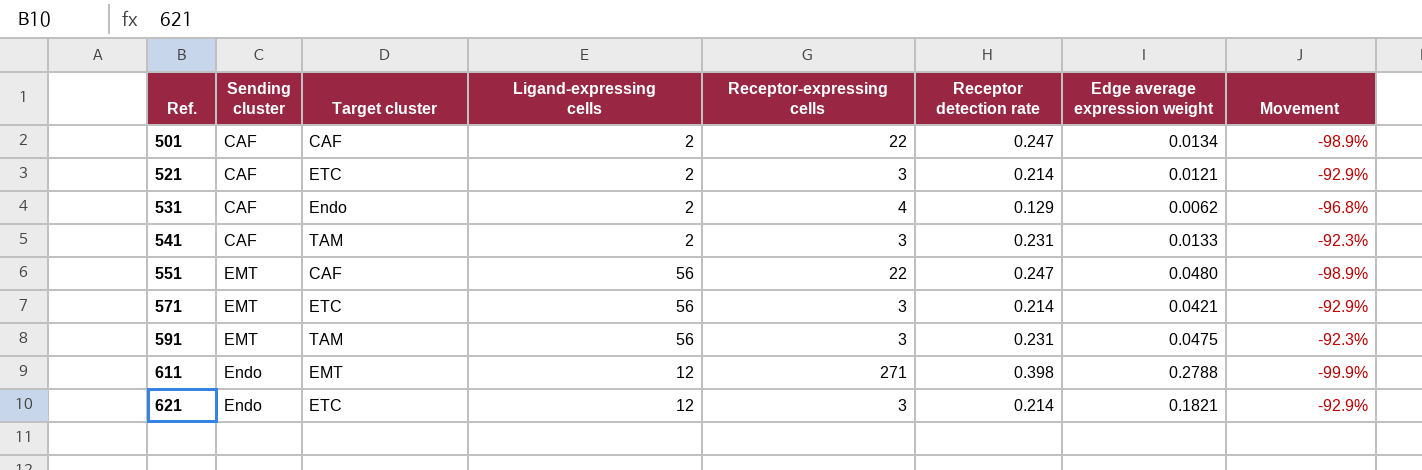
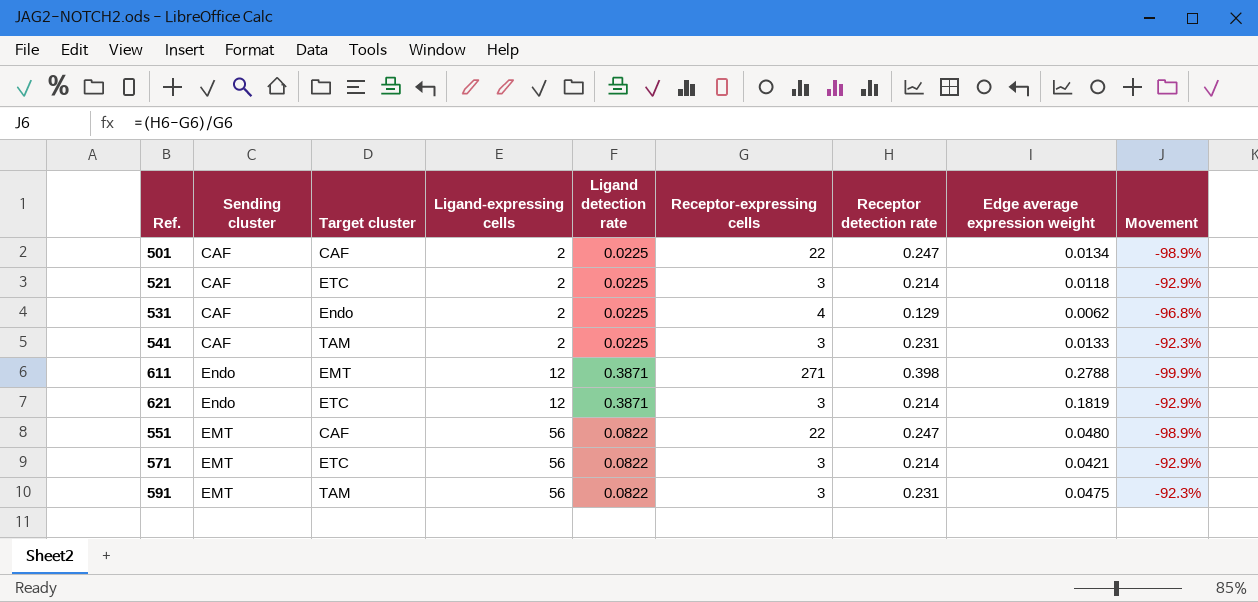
row order: Ref. ascending -> Ligand-expressing cells ascending
column Ligand detection rate | position: none -> 5
521 | Edge average expression weight: 0.0121 -> 0.0118
621 | Edge average expression weight: 0.1821 -> 0.1819

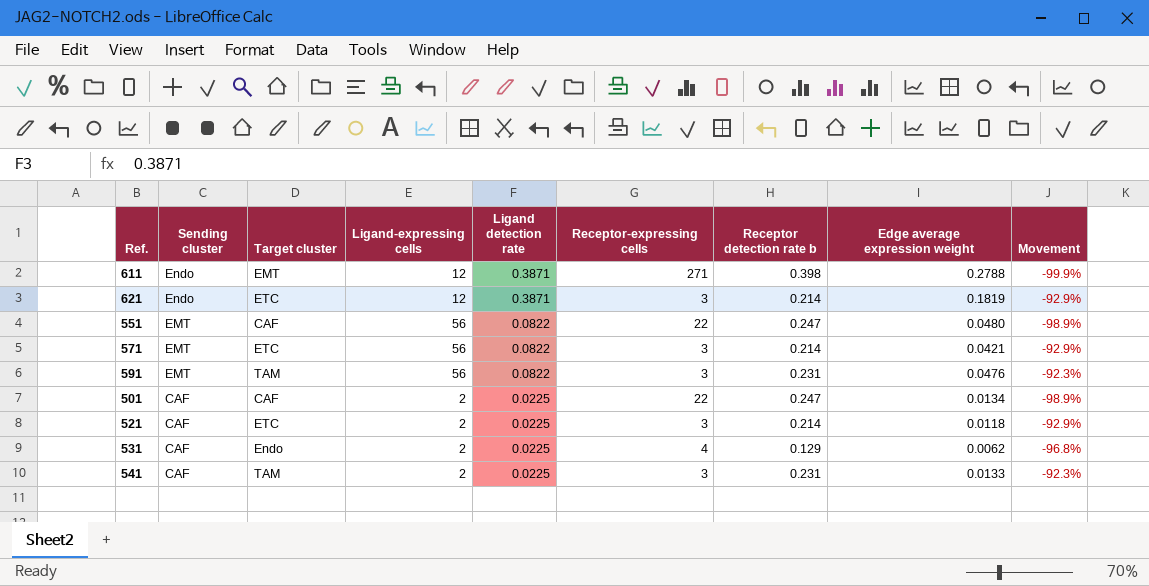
row order: Ligand-expressing cells ascending -> Sending cluster descending
column name: Receptor detection rate -> Receptor detection rate b
591 | Edge average expression weight: 0.0475 -> 0.0476

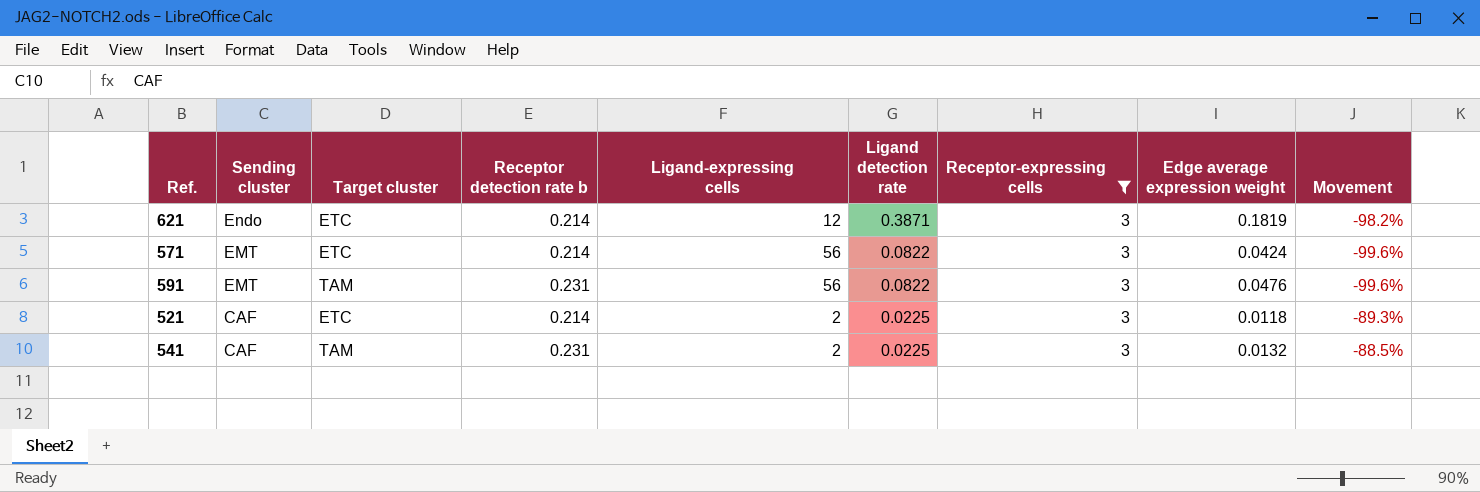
filter: none -> Receptor-expressing cells = 3
column Receptor detection rate b | position: 7 -> 4
column Movement | formula: ([Receptor detection rate b] - [Receptor-expressing cells]) / [Receptor-expressing cells] -> ([Receptor detection rate b] - [Ligand-expressing cells]) / [Ligand-expressing cells]
571 | Edge average expression weight: 0.0421 -> 0.0424
541 | Edge average expression weight: 0.0133 -> 0.0132

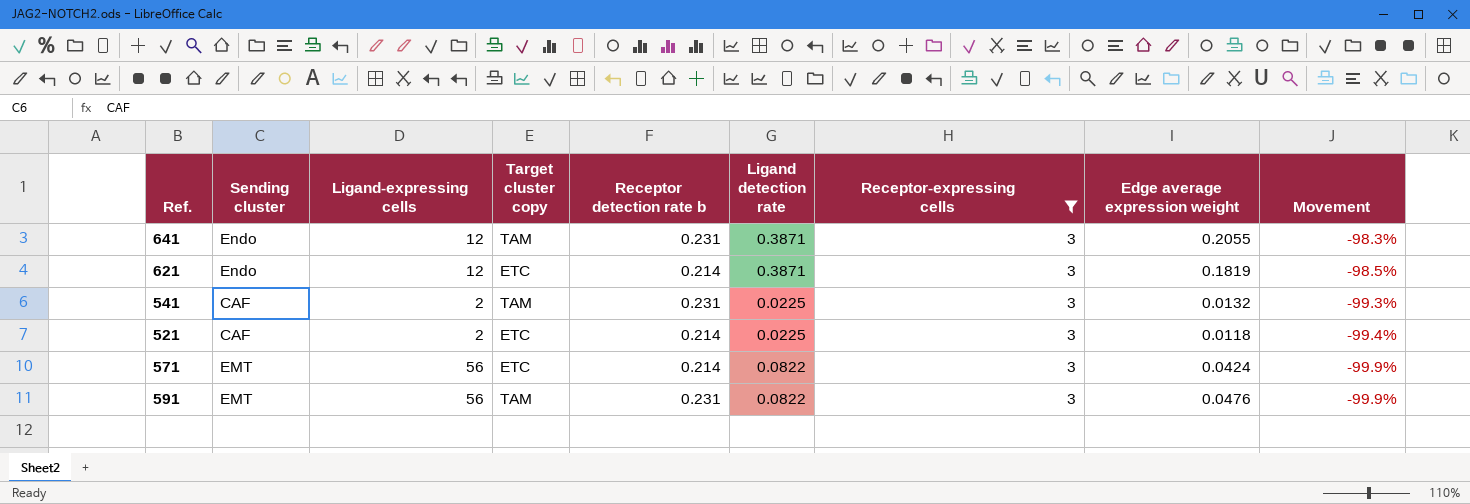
row order: Sending cluster descending -> Movement descending
column Ligand-expressing cells | position: 5 -> 3
column name: Target cluster -> Target cluster copy
column Movement | formula: ([Receptor detection rate b] - [Ligand-expressing cells]) / [Ligand-expressing cells] -> ([Edge average expression weight] - [Ligand-expressing cells]) / [Ligand-expressing cells]
row 641: none -> Endo | 12 | TAM | 0.231 | 0.3871 | 3 | 0.2055 | -98.3%

